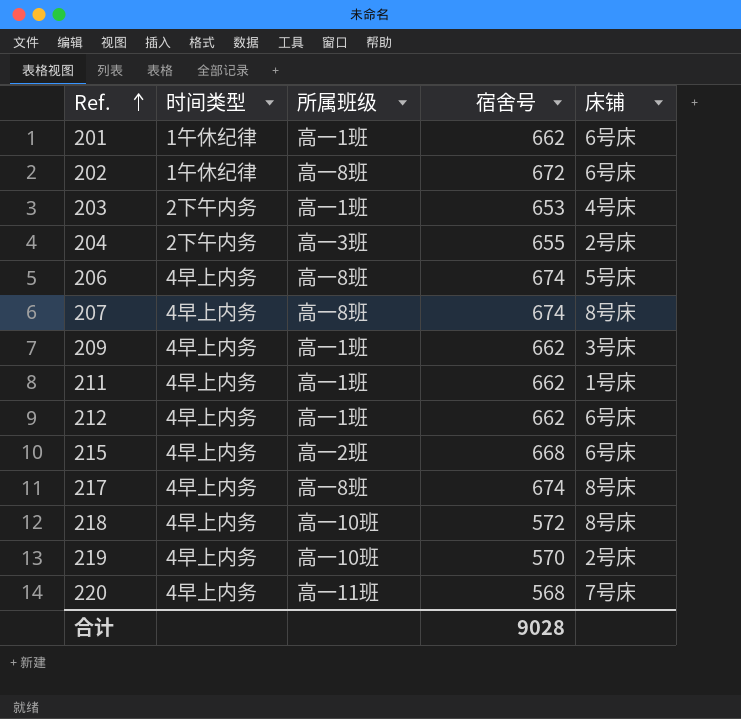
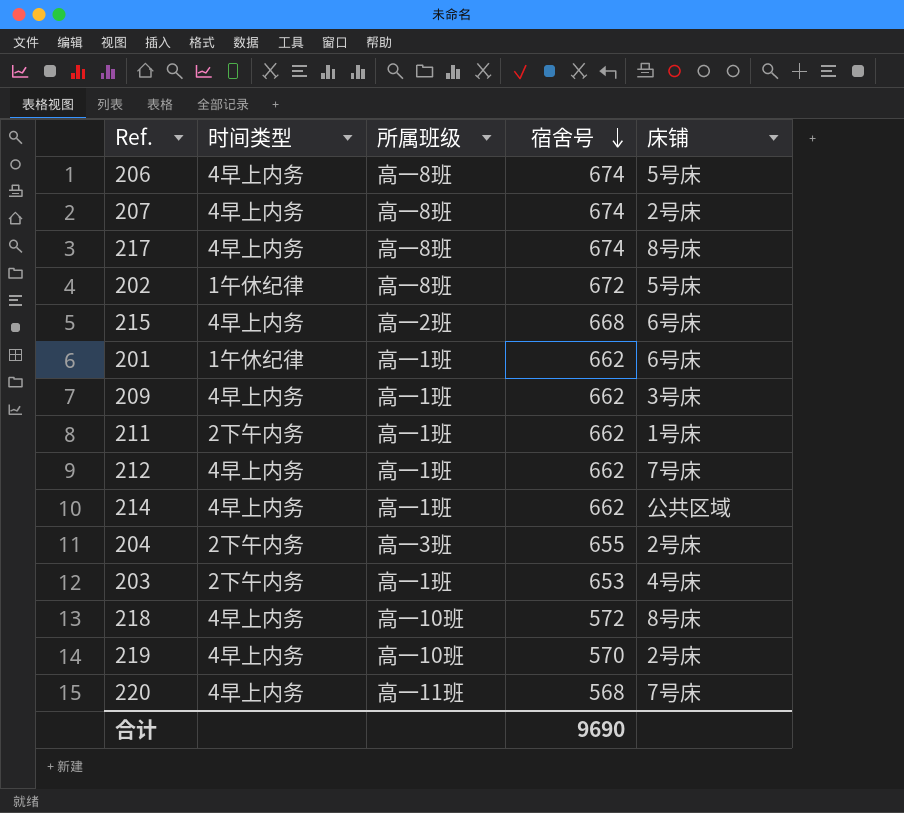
row order: Ref. ascending -> 宿舍号 descending
207 | 床铺: 8号床 -> 2号床
202 | 床铺: 6号床 -> 5号床
211 | 时间类型: 4早上内务 -> 2下午内务
212 | 床铺: 6号床 -> 7号床
row 214: none -> 4早上内务 | 高一1班 | 662 | 公共区域
合计 | 宿舍号: 9028 -> 9690

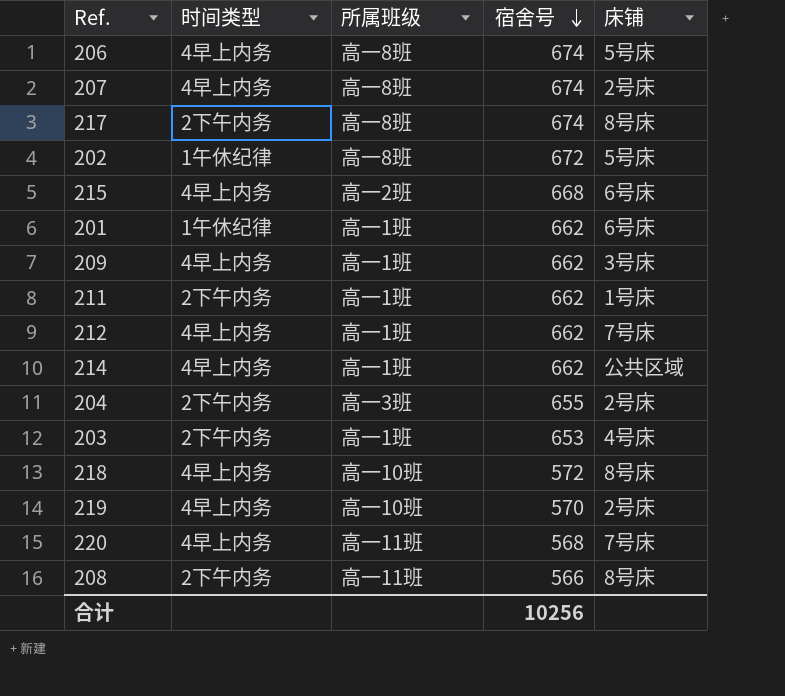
217 | 时间类型: 4早上内务 -> 2下午内务
row 208: none -> 2下午内务 | 高一11班 | 566 | 8号床
合计 | 宿舍号: 9690 -> 10256

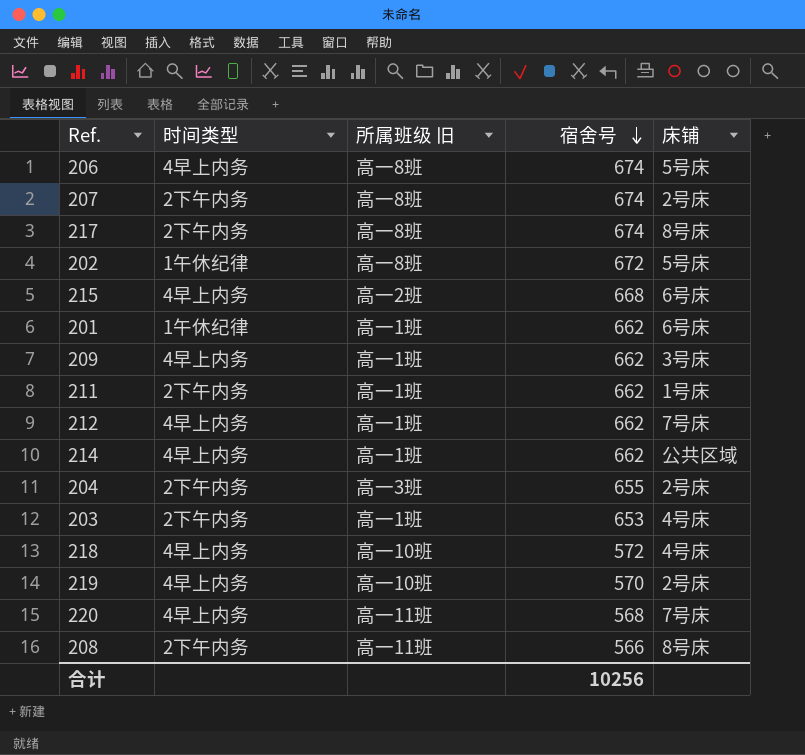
column name: 所属班级 -> 所属班级 旧
207 | 时间类型: 4早上内务 -> 2下午内务
218 | 床铺: 8号床 -> 4号床

